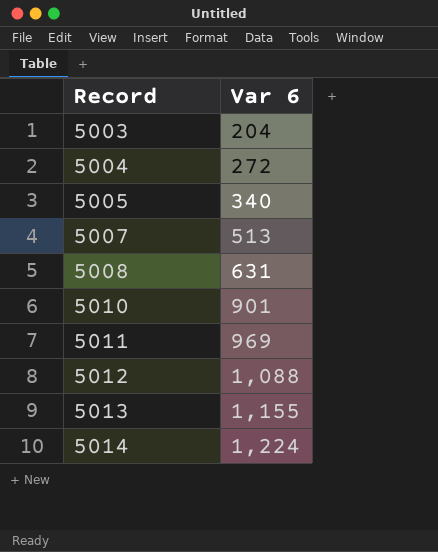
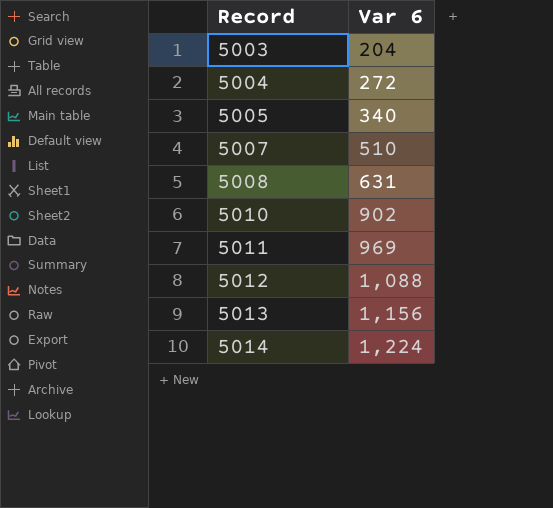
5007 | Var 6: 513 -> 510
5010 | Var 6: 901 -> 902
5013 | Var 6: 1,155 -> 1,156

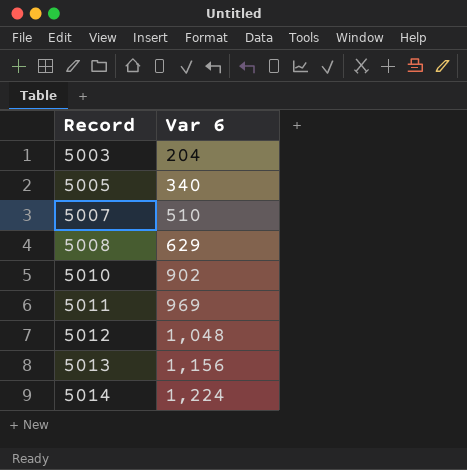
row 5004: 272 -> none
5008 | Var 6: 631 -> 629
5012 | Var 6: 1,088 -> 1,048

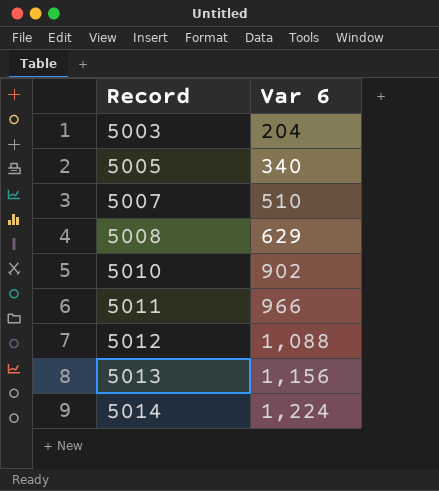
5011 | Var 6: 969 -> 966
5012 | Var 6: 1,048 -> 1,088

